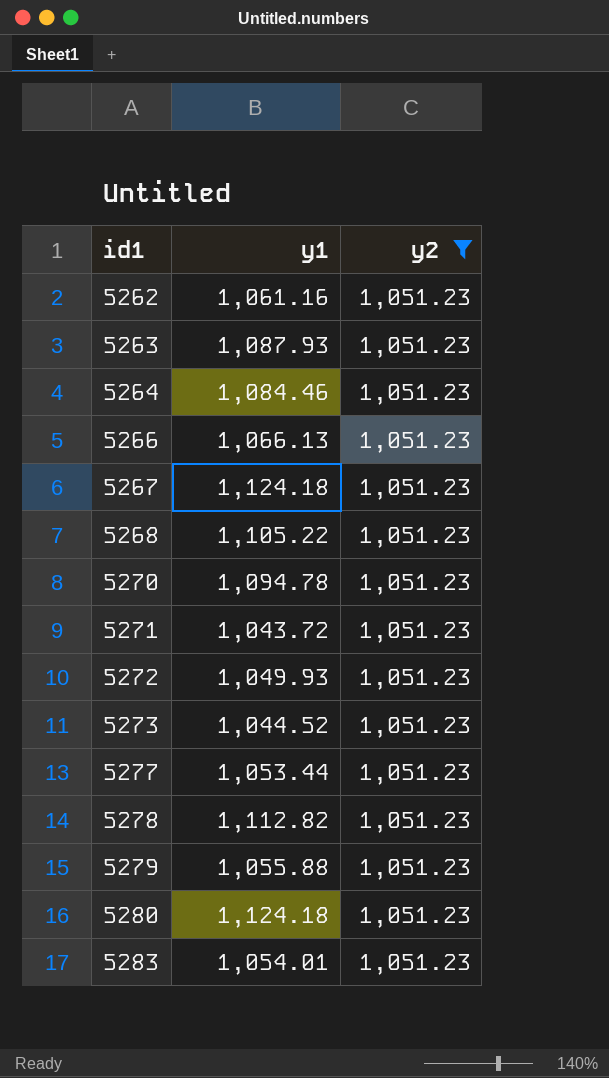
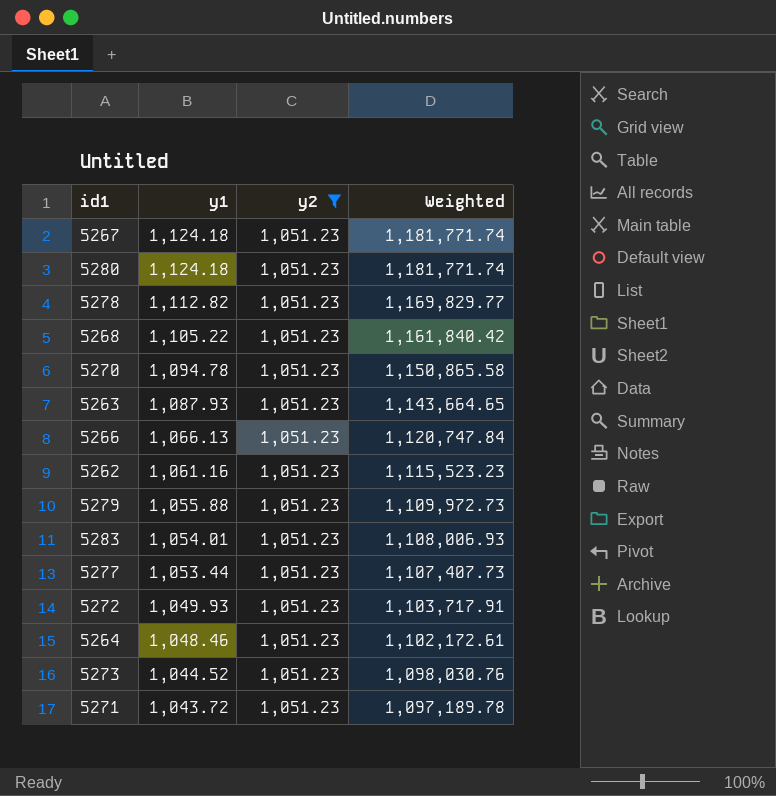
row order: id1 ascending -> y1 descending
column Weighted | formula: none -> [y1] * [y2]
5264 | y1: 1,084.46 -> 1,048.46

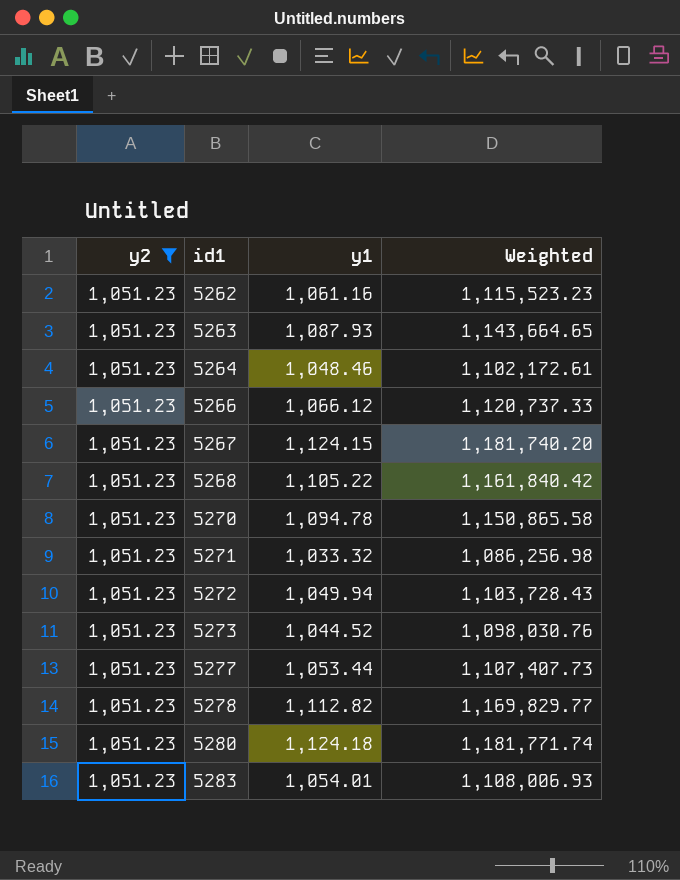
row order: y1 descending -> id1 ascending
column y2 | position: 3 -> 1
row 5279: 1,055.88 | 1,051.23 | 1,109,972.73 -> none
5266 | y1: 1,066.13 -> 1,066.12
5266 | Weighted: 1,120,747.84 -> 1,120,737.33
5267 | y1: 1,124.18 -> 1,124.15
5267 | Weighted: 1,181,771.74 -> 1,181,740.20
5271 | y1: 1,043.72 -> 1,033.32
5271 | Weighted: 1,097,189.78 -> 1,086,256.98
5272 | y1: 1,049.93 -> 1,049.94
5272 | Weighted: 1,103,717.91 -> 1,103,728.43

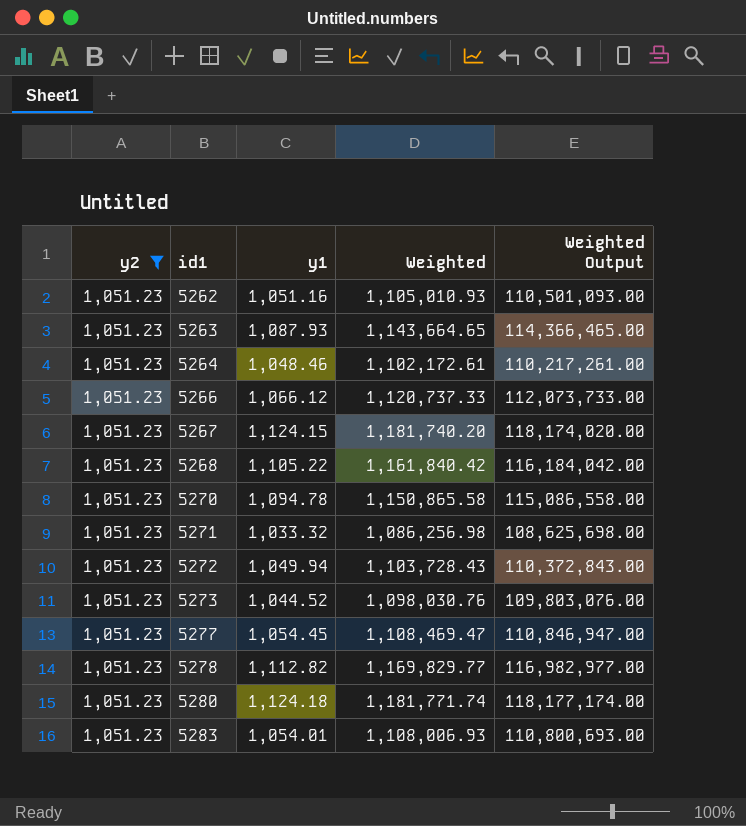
column Weighted Output | formula: none -> [Weighted] * 100
5262 | y1: 1,061.16 -> 1,051.16
5262 | Weighted: 1,115,523.23 -> 1,105,010.93
5277 | y1: 1,053.44 -> 1,054.45
5277 | Weighted: 1,107,407.73 -> 1,108,469.47

